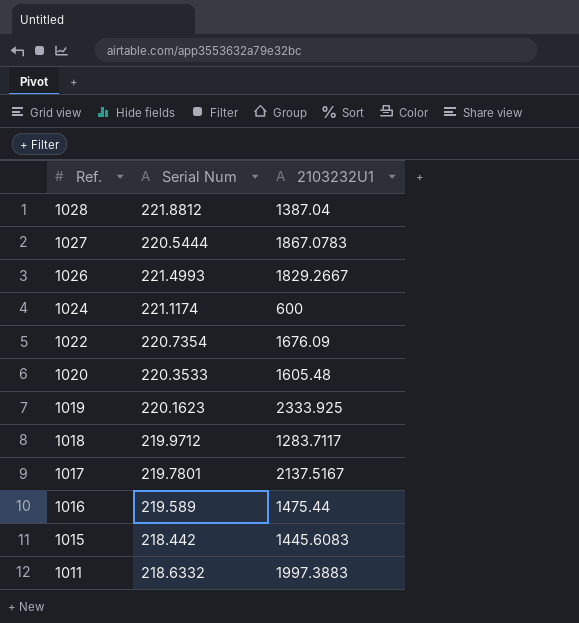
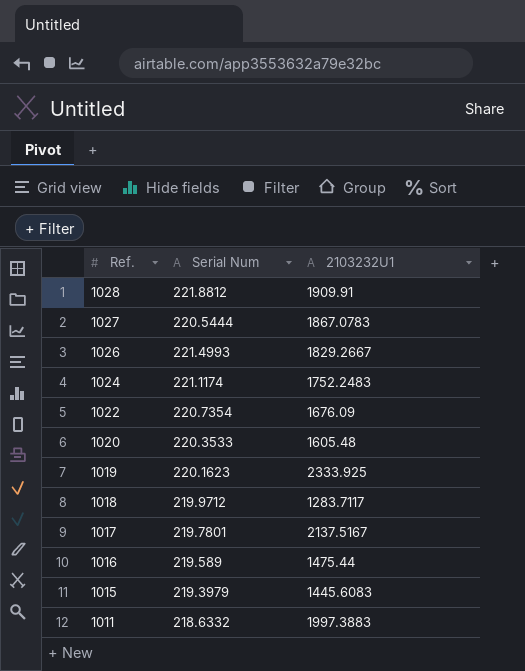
1028 | 2103232U1: 1387.04 -> 1909.91
1024 | 2103232U1: 600 -> 1752.2483
1015 | Serial Num: 218.442 -> 219.3979

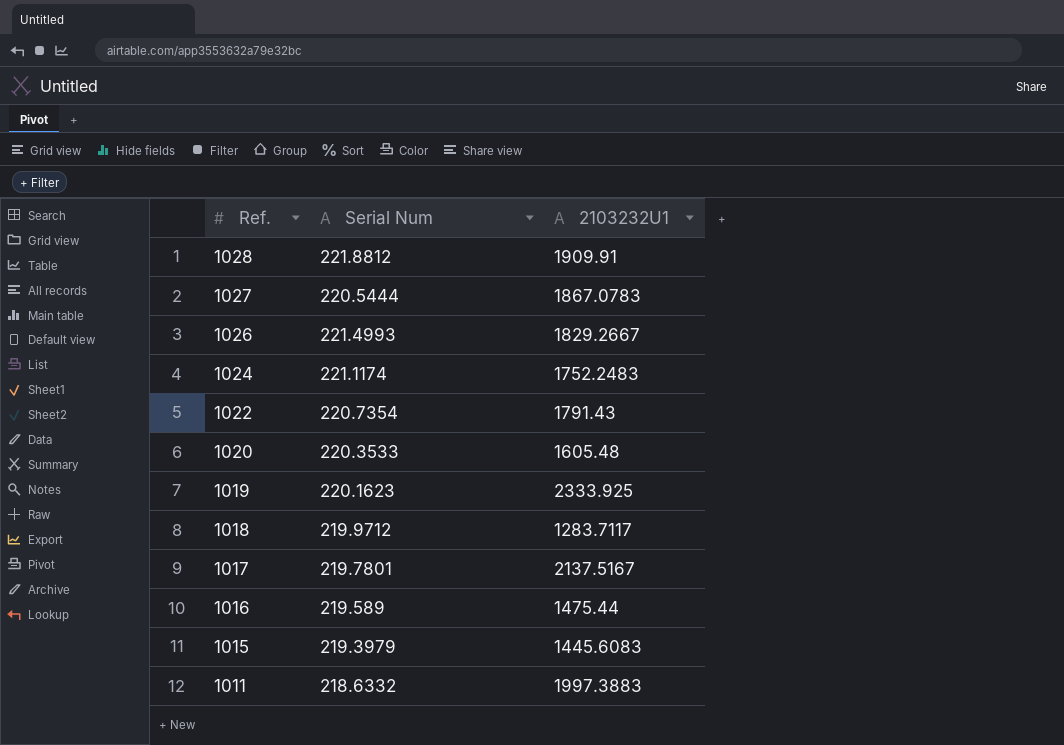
1022 | 2103232U1: 1676.09 -> 1791.43

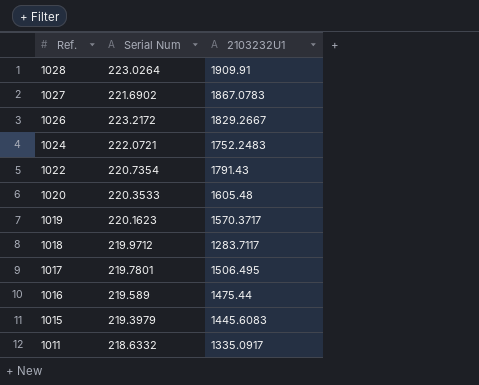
1028 | Serial Num: 221.8812 -> 223.0264
1027 | Serial Num: 220.5444 -> 221.6902
1026 | Serial Num: 221.4993 -> 223.2172
1024 | Serial Num: 221.1174 -> 222.0721
1019 | 2103232U1: 2333.925 -> 1570.3717
1017 | 2103232U1: 2137.5167 -> 1506.495
1011 | 2103232U1: 1997.3883 -> 1335.0917

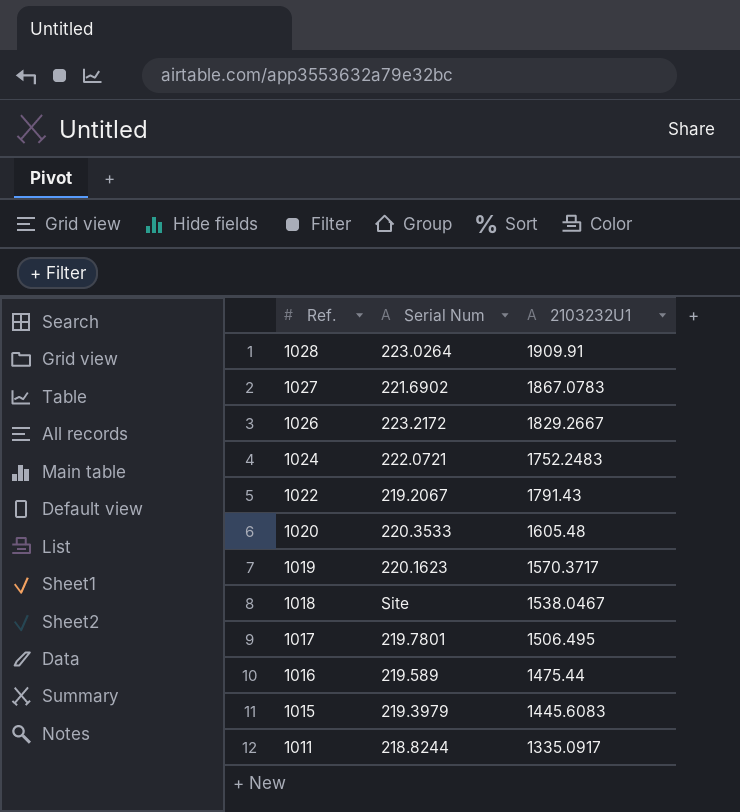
1022 | Serial Num: 220.7354 -> 219.2067
1018 | Serial Num: 219.9712 -> Site
1018 | 2103232U1: 1283.7117 -> 1538.0467
1011 | Serial Num: 218.6332 -> 218.8244

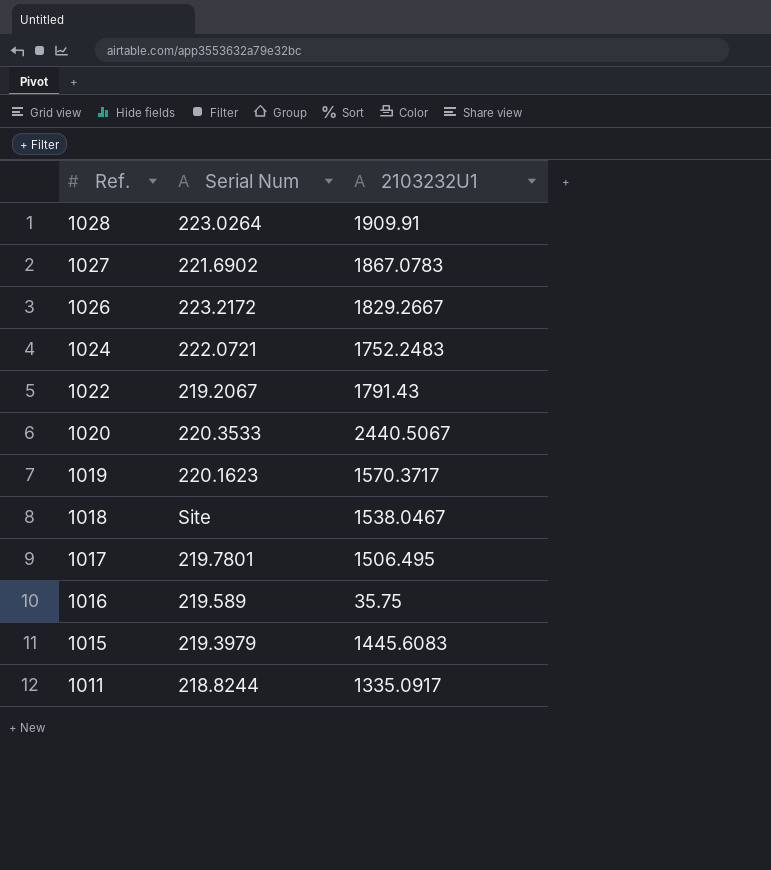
1020 | 2103232U1: 1605.48 -> 2440.5067
1016 | 2103232U1: 1475.44 -> 35.75

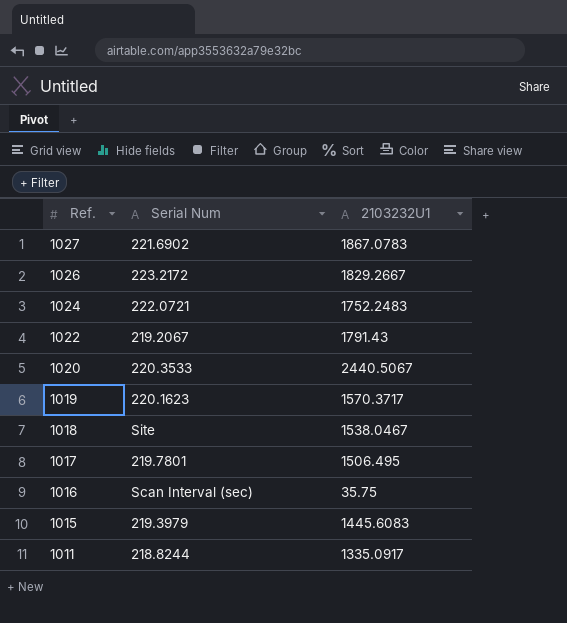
row 1028: 223.0264 | 1909.91 -> none
1016 | Serial Num: 219.589 -> Scan Interval (sec)

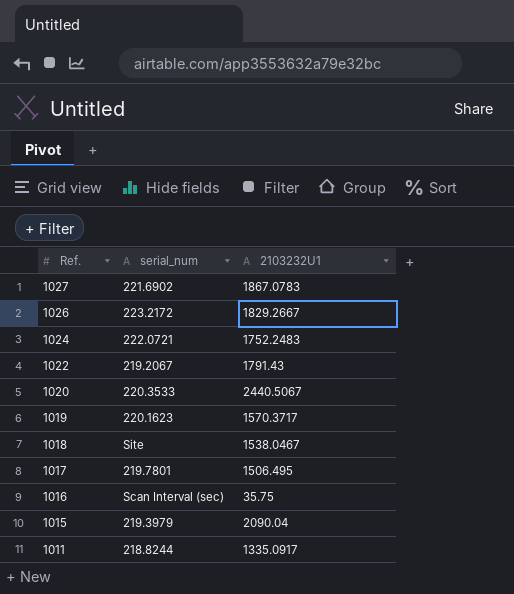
column name: Serial Num -> serial_num
1015 | 2103232U1: 1445.6083 -> 2090.04

